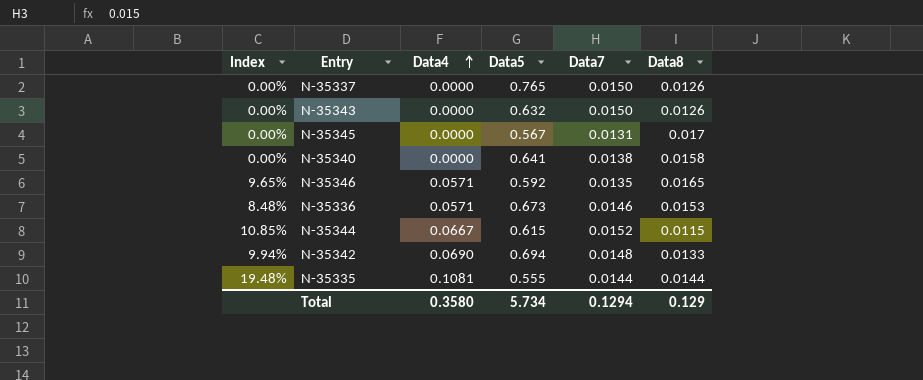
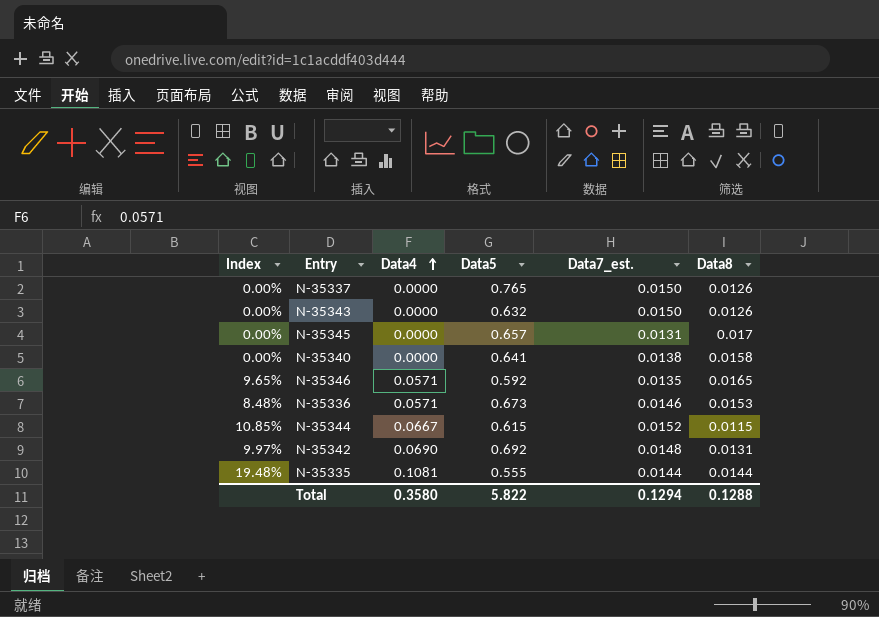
column name: Data7 -> Data7_est.
N-35345 | Data5: 0.567 -> 0.657
N-35342 | Index: 9.94% -> 9.97%
N-35342 | Data5: 0.694 -> 0.692
N-35342 | Data8: 0.0133 -> 0.0131
Total | Data5: 5.734 -> 5.822
Total | Data8: 0.129 -> 0.1288

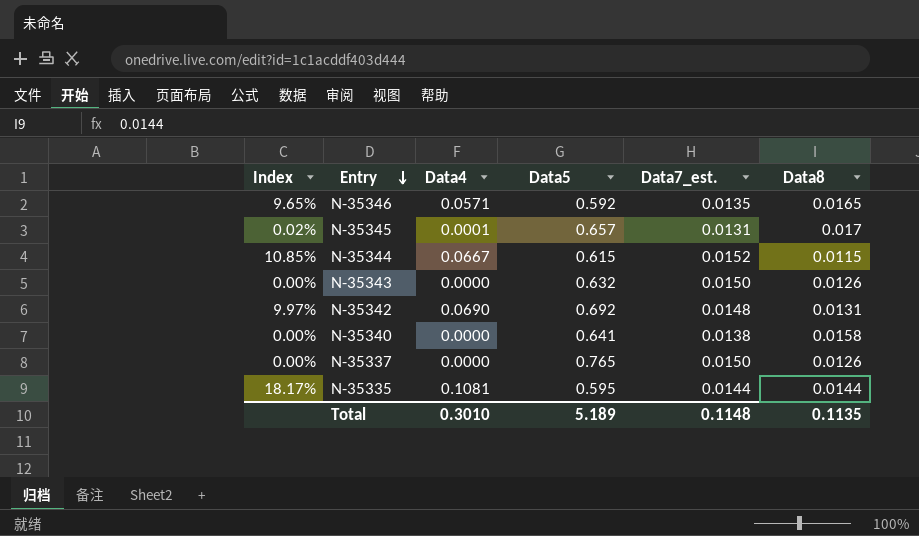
row order: Data4 ascending -> Entry descending
row N-35336: 8.48% | 0.0571 | 0.673 | 0.0146 | 0.0153 -> none
N-35345 | Index: 0.00% -> 0.02%
N-35345 | Data4: 0.0000 -> 0.0001
N-35335 | Index: 19.48% -> 18.17%
N-35335 | Data5: 0.555 -> 0.595
Total | Data4: 0.3580 -> 0.3010
Total | Data5: 5.822 -> 5.189
Total | Data7_est.: 0.1294 -> 0.1148
Total | Data8: 0.1288 -> 0.1135

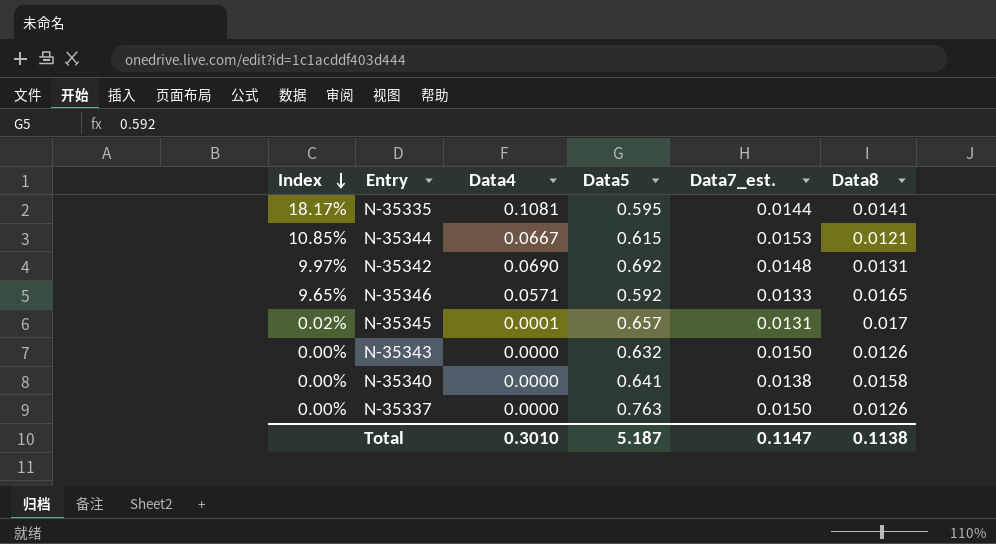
row order: Entry descending -> Index descending
N-35335 | Data8: 0.0144 -> 0.0141
N-35344 | Data7_est.: 0.0152 -> 0.0153
N-35344 | Data8: 0.0115 -> 0.0121
N-35346 | Data7_est.: 0.0135 -> 0.0133
N-35337 | Data5: 0.765 -> 0.763
Total | Data5: 5.189 -> 5.187
Total | Data7_est.: 0.1148 -> 0.1147
Total | Data8: 0.1135 -> 0.1138

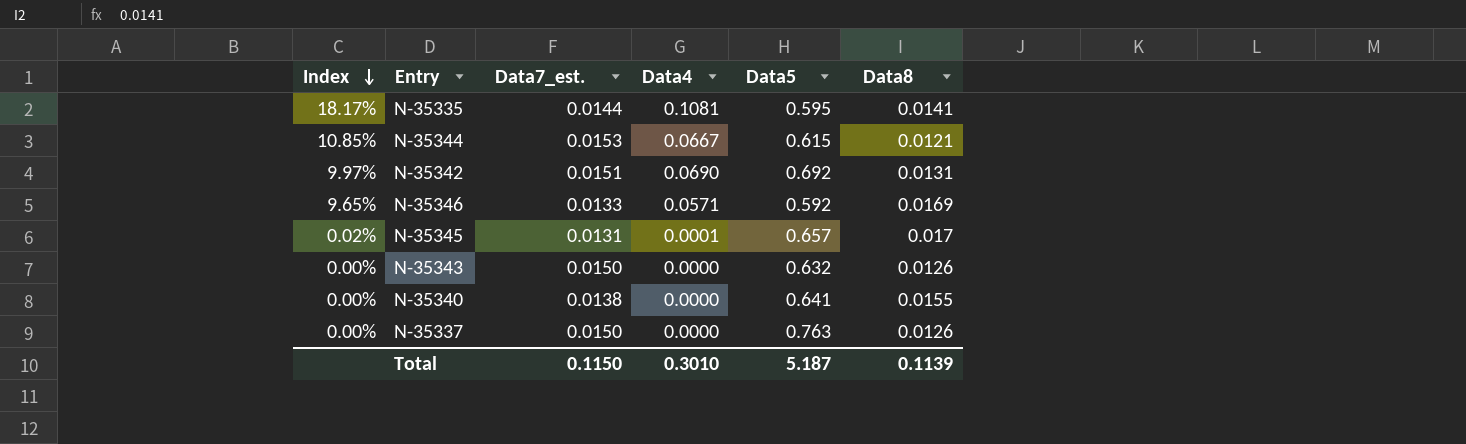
column Data7_est. | position: 5 -> 3
N-35342 | Data7_est.: 0.0148 -> 0.0151
N-35346 | Data8: 0.0165 -> 0.0169
N-35340 | Data8: 0.0158 -> 0.0155
Total | Data7_est.: 0.1147 -> 0.1150
Total | Data8: 0.1138 -> 0.1139

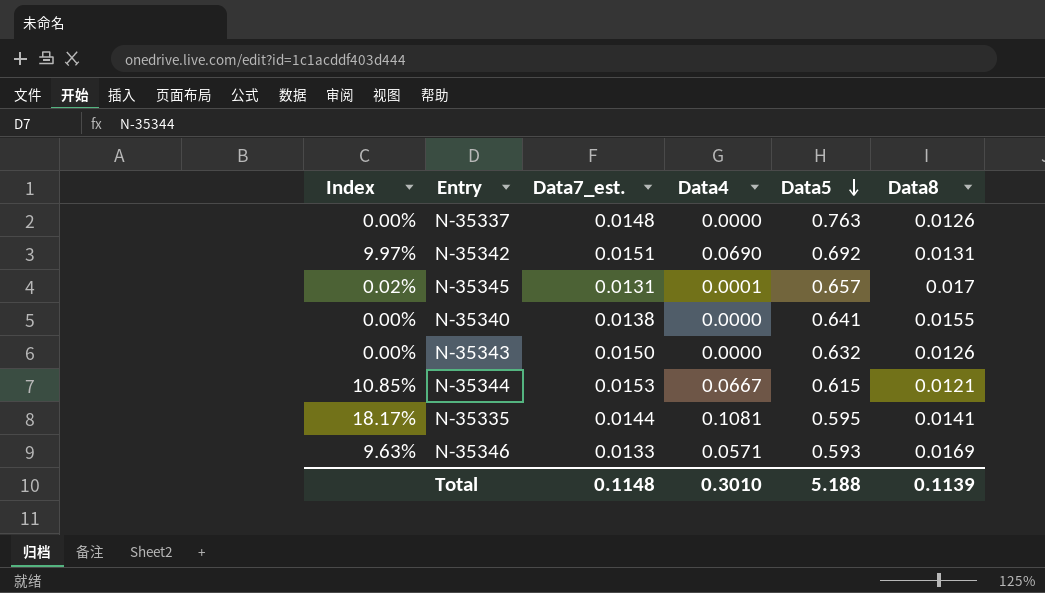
row order: Index descending -> Data5 descending
N-35337 | Data7_est.: 0.0150 -> 0.0148
N-35346 | Index: 9.65% -> 9.63%
N-35346 | Data5: 0.592 -> 0.593
Total | Data7_est.: 0.1150 -> 0.1148
Total | Data5: 5.187 -> 5.188

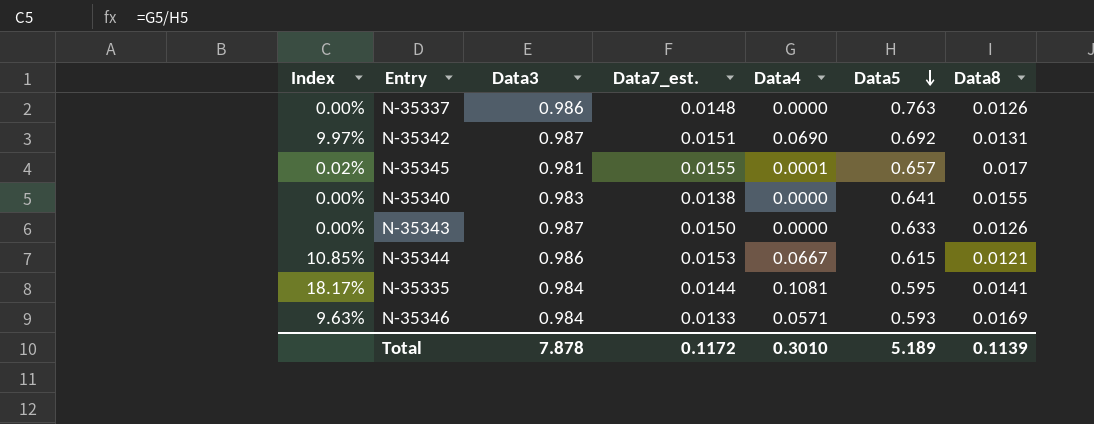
column Data3 | position: none -> 3
N-35345 | Data7_est.: 0.0131 -> 0.0155
N-35343 | Data5: 0.632 -> 0.633
Total | Data7_est.: 0.1148 -> 0.1172
Total | Data5: 5.188 -> 5.189

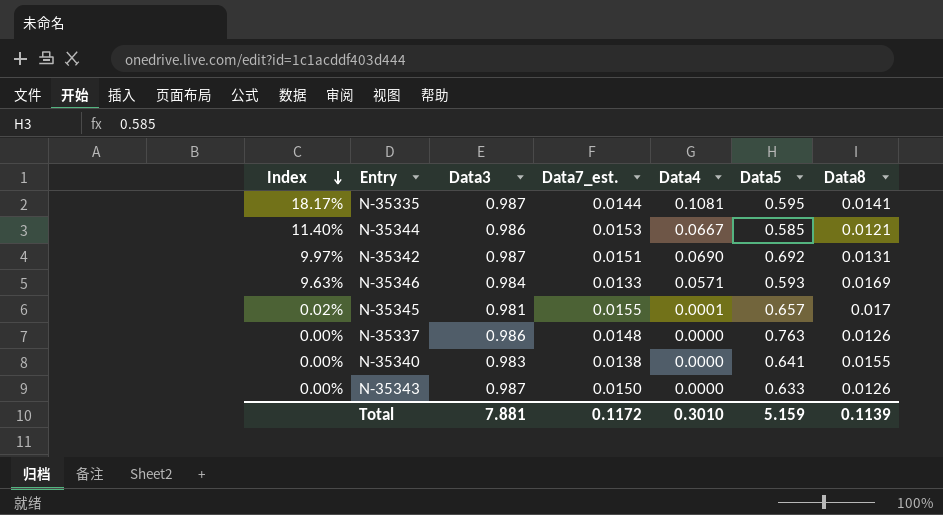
row order: Data5 descending -> Index descending
N-35335 | Data3: 0.984 -> 0.987
N-35344 | Index: 10.85% -> 11.40%
N-35344 | Data5: 0.615 -> 0.585
Total | Data3: 7.878 -> 7.881
Total | Data5: 5.189 -> 5.159

